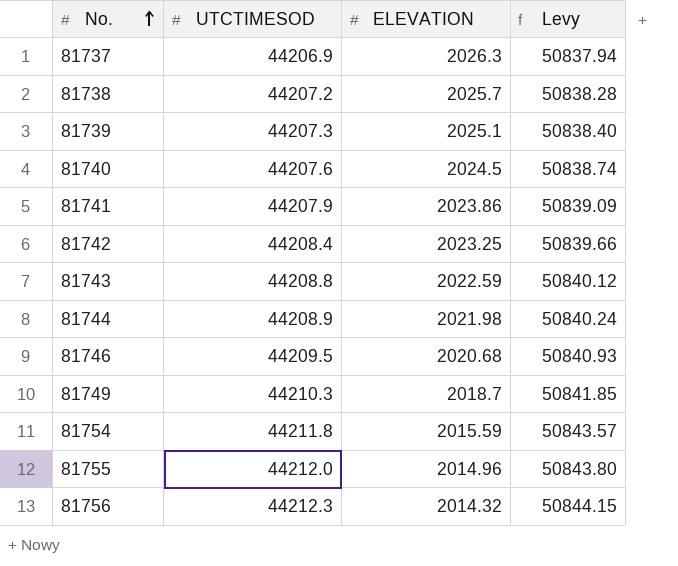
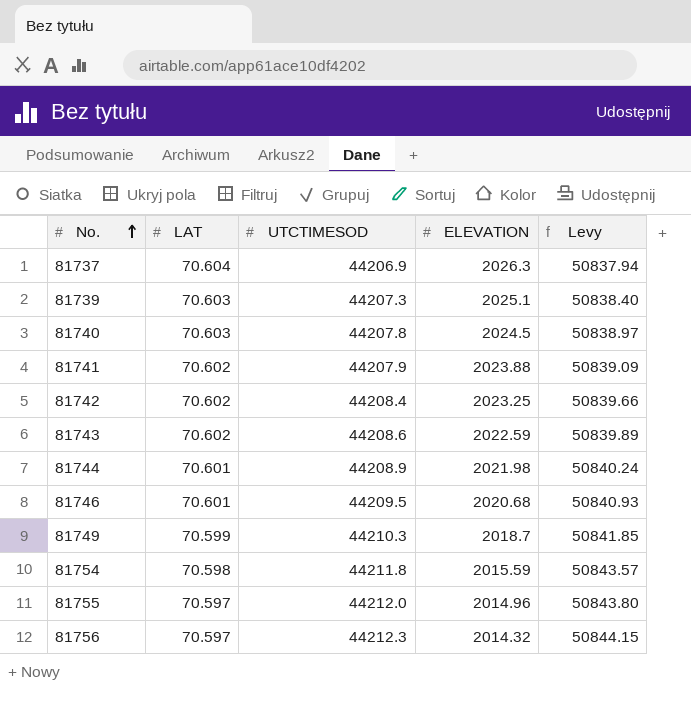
column LAT | position: none -> 2
row 81738: 44207.2 | 2025.7 | 50838.28 -> none
81740 | UTCTIMESOD: 44207.6 -> 44207.8
81740 | Levy: 50838.74 -> 50838.97
81741 | ELEVATION: 2023.86 -> 2023.88
81743 | UTCTIMESOD: 44208.8 -> 44208.6
81743 | Levy: 50840.12 -> 50839.89

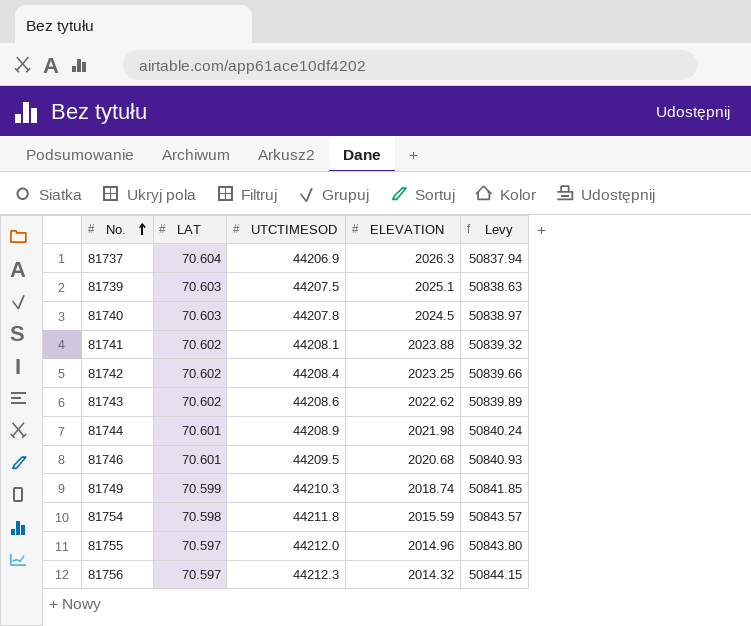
81739 | UTCTIMESOD: 44207.3 -> 44207.5
81739 | Levy: 50838.40 -> 50838.63
81741 | UTCTIMESOD: 44207.9 -> 44208.1
81741 | Levy: 50839.09 -> 50839.32
81743 | ELEVATION: 2022.59 -> 2022.62
81749 | ELEVATION: 2018.7 -> 2018.74

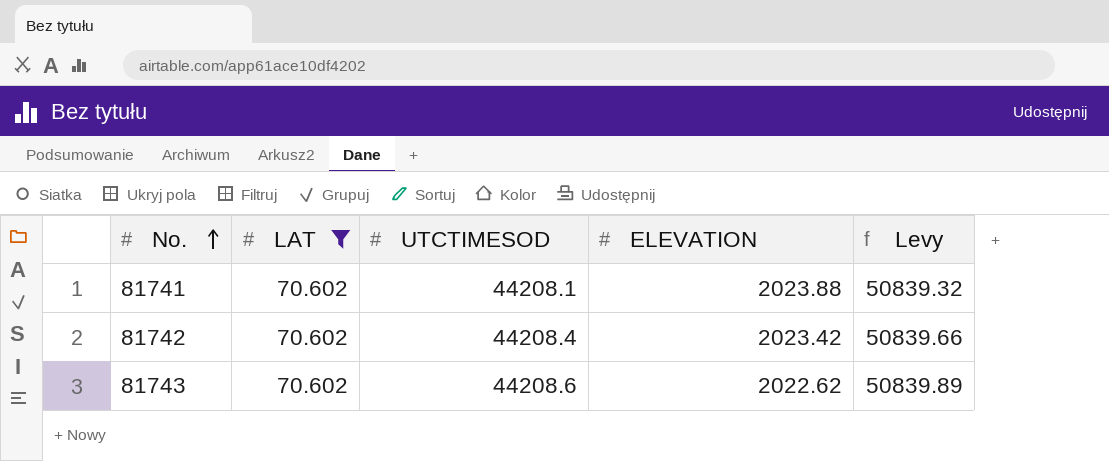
filter: none -> LAT = 70.602
81742 | ELEVATION: 2023.25 -> 2023.42

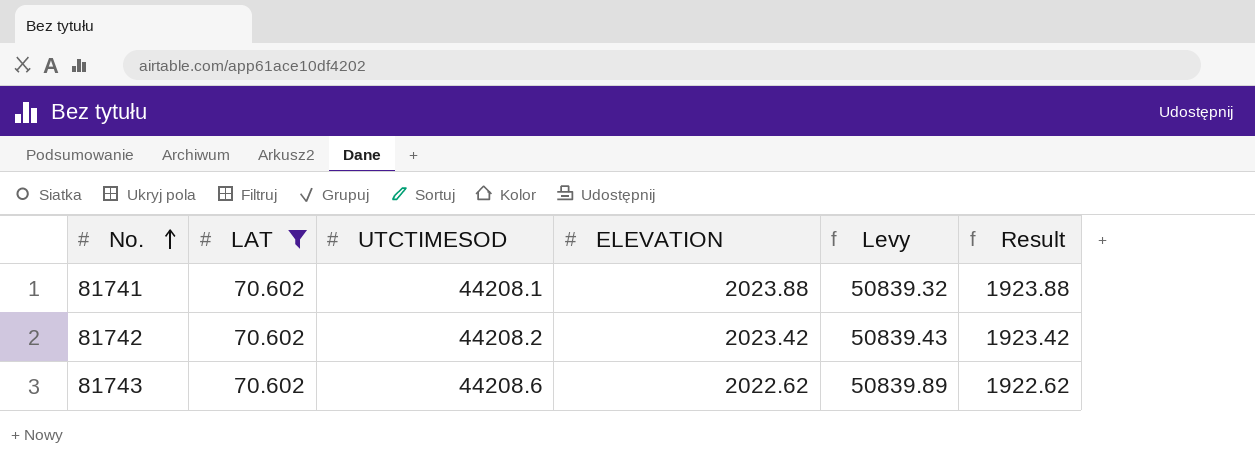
column Result | formula: none -> [ELEVATION] - 100
81742 | UTCTIMESOD: 44208.4 -> 44208.2
81742 | Levy: 50839.66 -> 50839.43

